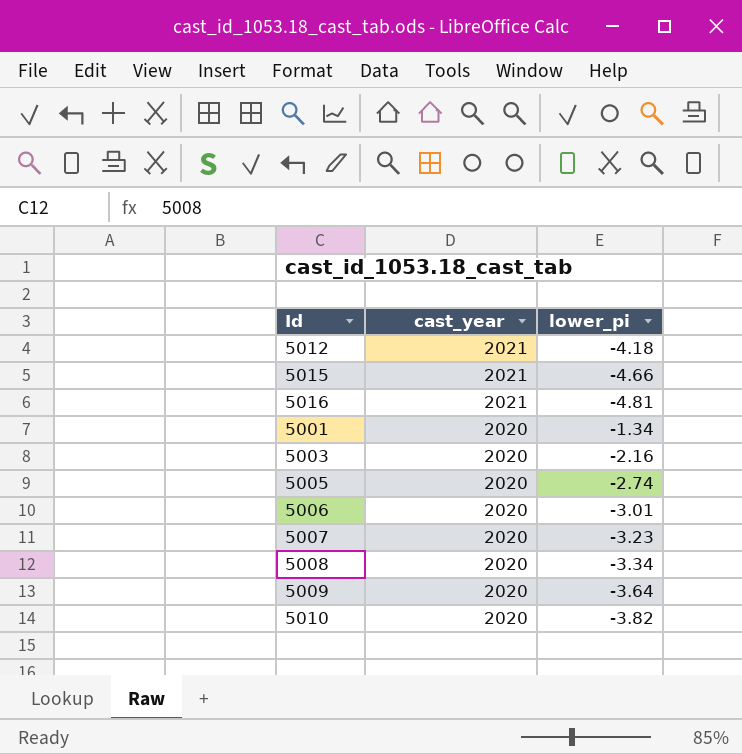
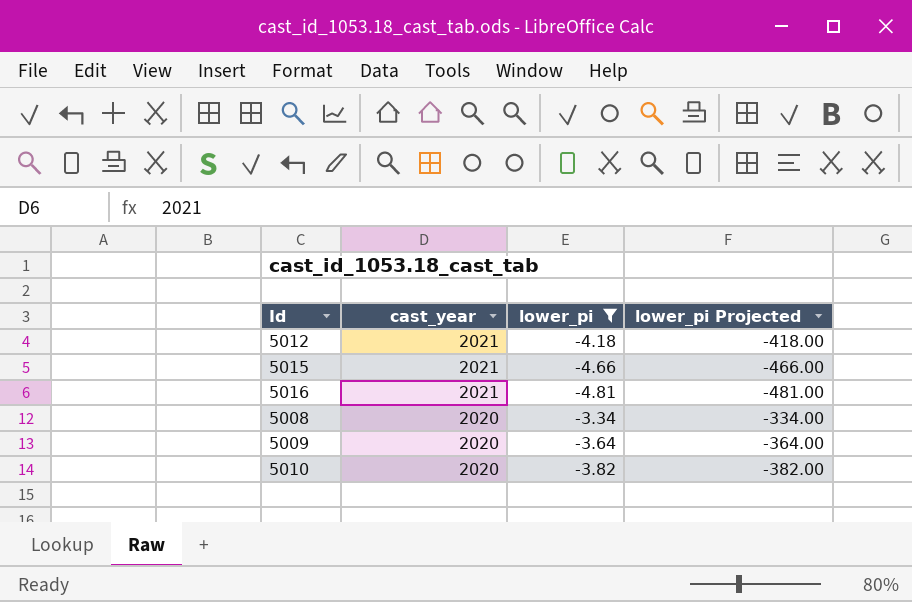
filter: none -> lower_pi <= -3.34
column lower_pi Projected | formula: none -> [lower_pi] * 100

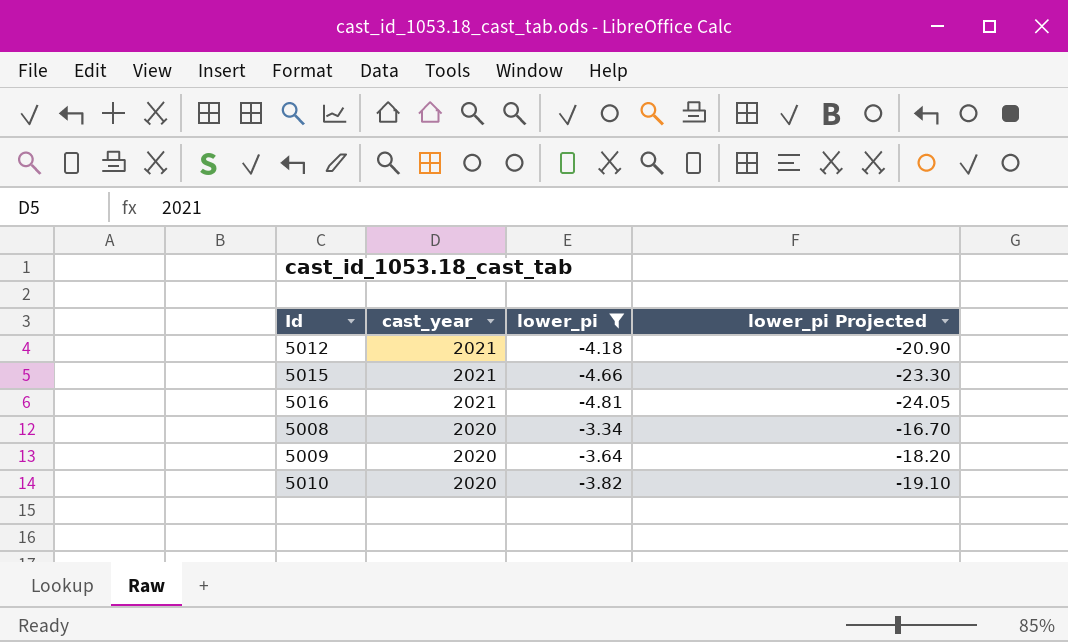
column lower_pi Projected | formula: [lower_pi] * 100 -> [lower_pi] * 5

